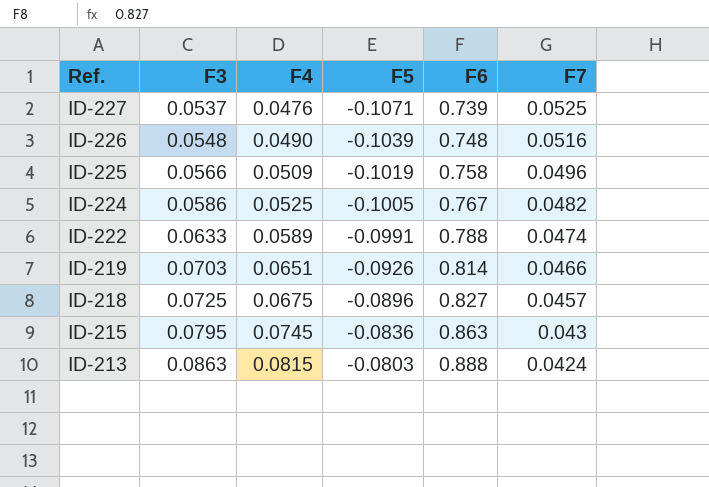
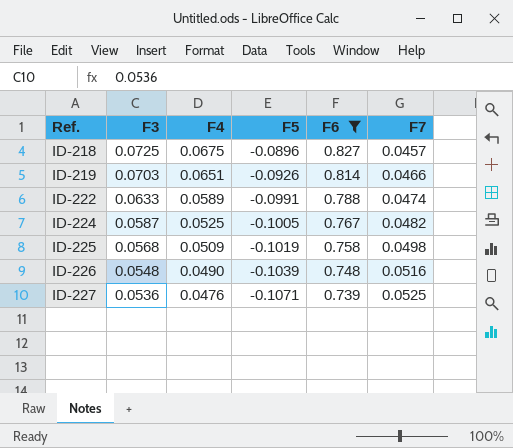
filter: none -> F6 <= 0.827
row order: Ref. descending -> Ref. ascending
ID-224 | F3: 0.0586 -> 0.0587
ID-225 | F3: 0.0566 -> 0.0568
ID-225 | F7: 0.0496 -> 0.0498
ID-227 | F3: 0.0537 -> 0.0536

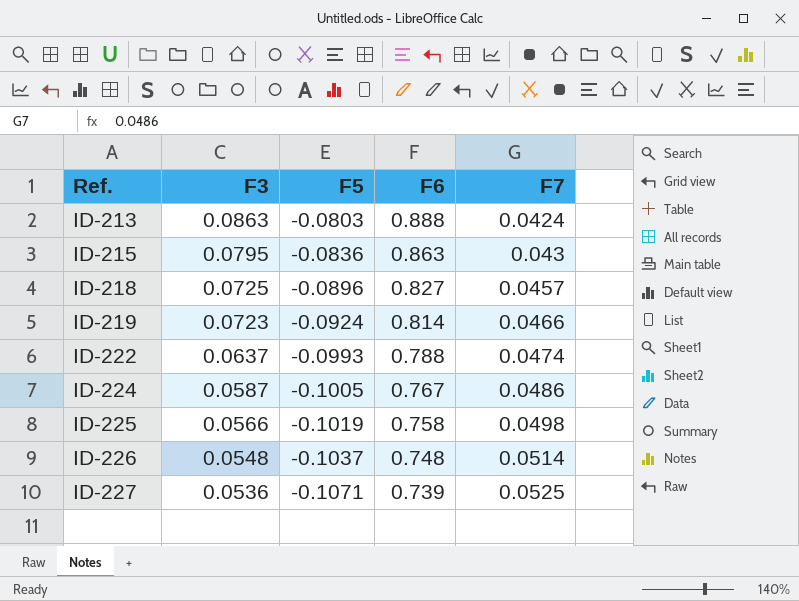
filter: F6 <= 0.827 -> none
column F4 | position: 3 -> none
ID-219 | F3: 0.0703 -> 0.0723
ID-219 | F5: -0.0926 -> -0.0924
ID-222 | F3: 0.0633 -> 0.0637
ID-222 | F5: -0.0991 -> -0.0993
ID-224 | F7: 0.0482 -> 0.0486
ID-225 | F3: 0.0568 -> 0.0566
ID-226 | F5: -0.1039 -> -0.1037
ID-226 | F7: 0.0516 -> 0.0514

